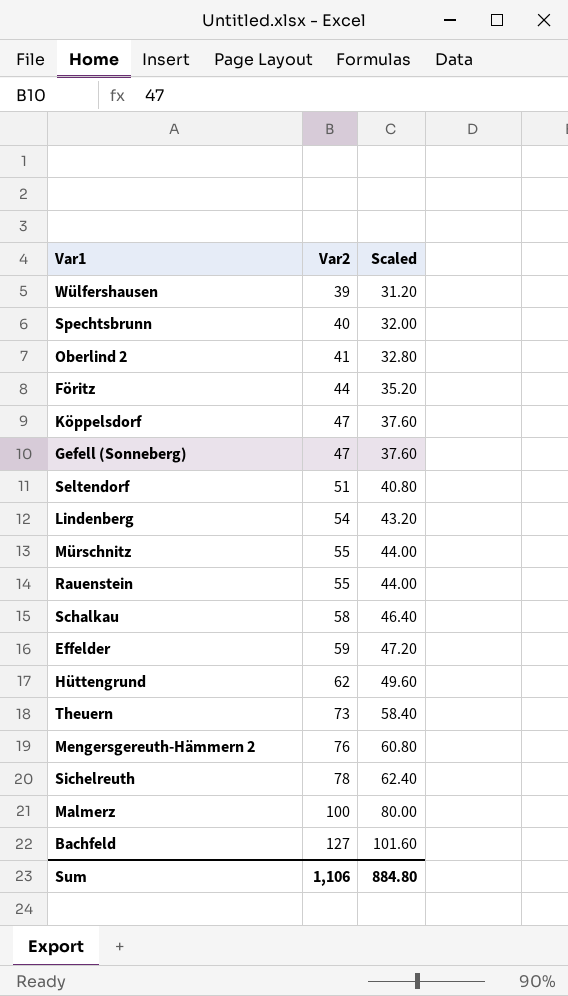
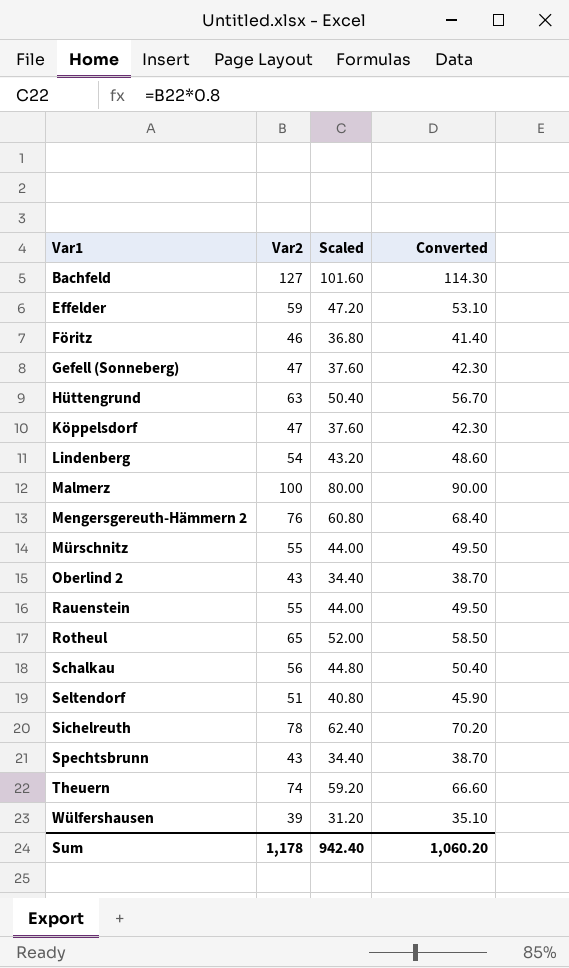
row order: Var2 ascending -> Var1 ascending
column Converted | formula: none -> [Var2] * 0.9
Föritz | Var2: 44 -> 46
Föritz | Scaled: 35.20 -> 36.80
Hüttengrund | Var2: 62 -> 63
Hüttengrund | Scaled: 49.60 -> 50.40
Oberlind 2 | Var2: 41 -> 43
Oberlind 2 | Scaled: 32.80 -> 34.40
row Rotheul: none -> 65 | 52.00 | 58.50
Schalkau | Var2: 58 -> 56
Schalkau | Scaled: 46.40 -> 44.80
Spechtsbrunn | Var2: 40 -> 43
Spechtsbrunn | Scaled: 32.00 -> 34.40
Theuern | Var2: 73 -> 74
Theuern | Scaled: 58.40 -> 59.20
Sum | Var2: 1,106 -> 1,178
Sum | Scaled: 884.80 -> 942.40

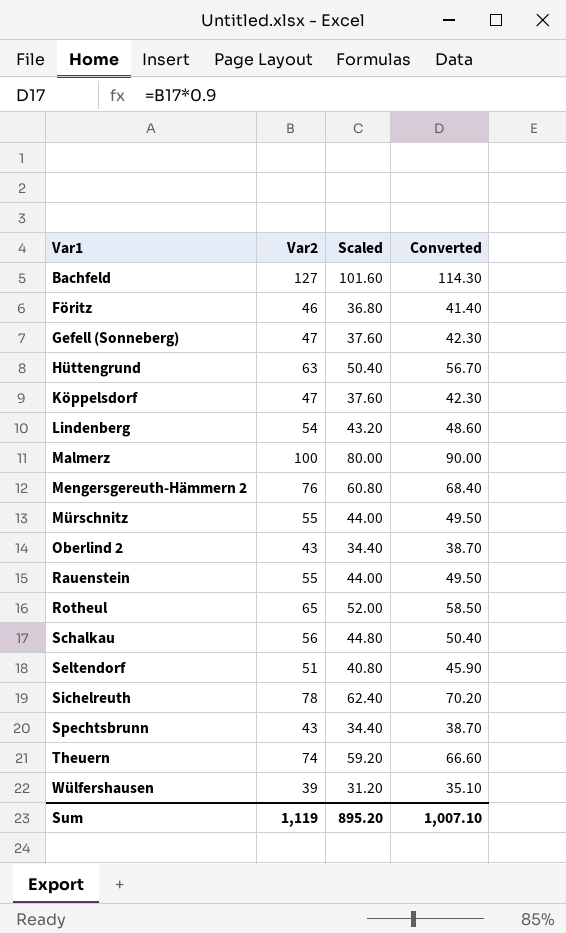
row Effelder: 59 | 47.20 | 53.10 -> none
Sum | Var2: 1,178 -> 1,119
Sum | Scaled: 942.40 -> 895.20
Sum | Converted: 1,060.20 -> 1,007.10

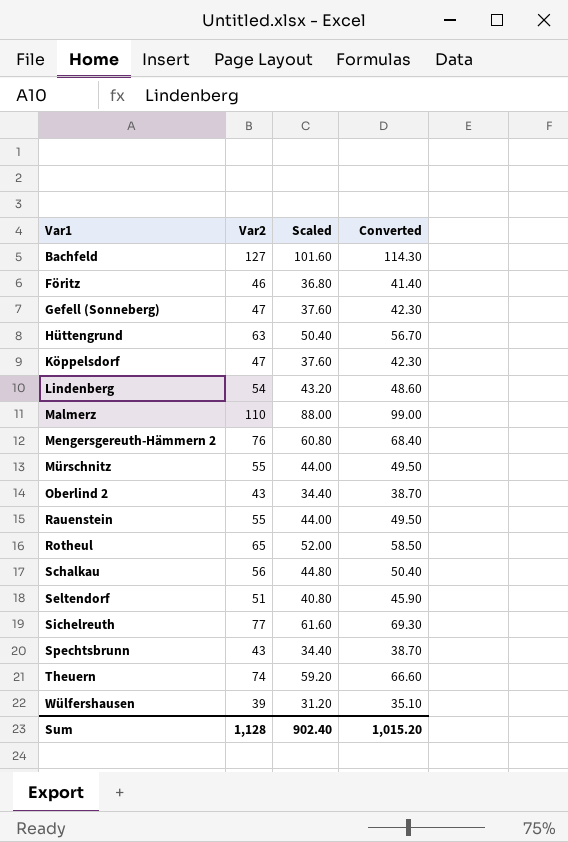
Malmerz | Var2: 100 -> 110
Malmerz | Scaled: 80.00 -> 88.00
Malmerz | Converted: 90.00 -> 99.00
Sichelreuth | Var2: 78 -> 77
Sichelreuth | Scaled: 62.40 -> 61.60
Sichelreuth | Converted: 70.20 -> 69.30
Sum | Var2: 1,119 -> 1,128
Sum | Scaled: 895.20 -> 902.40
Sum | Converted: 1,007.10 -> 1,015.20

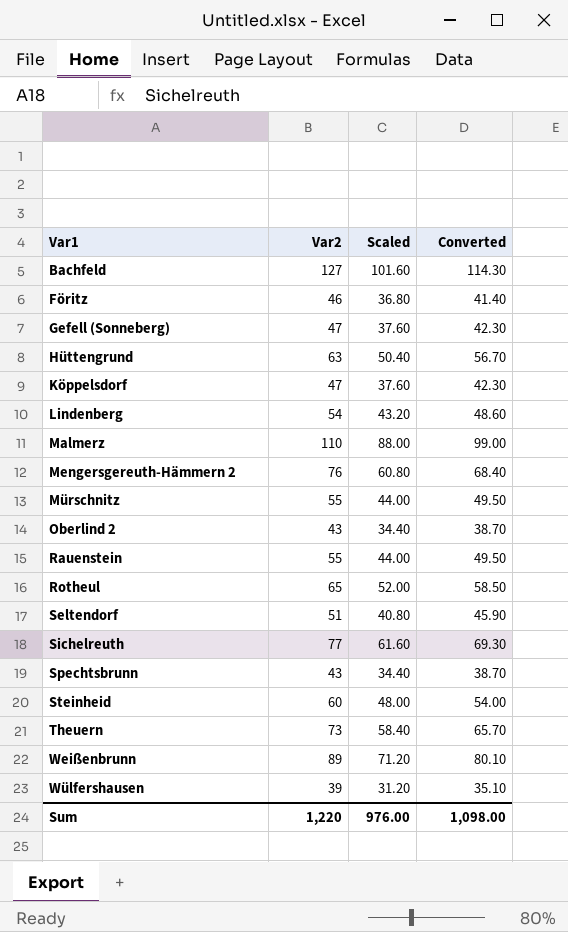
row Schalkau: 56 | 44.80 | 50.40 -> none
row Steinheid: none -> 60 | 48.00 | 54.00
Theuern | Var2: 74 -> 73
Theuern | Scaled: 59.20 -> 58.40
Theuern | Converted: 66.60 -> 65.70
row Weißenbrunn: none -> 89 | 71.20 | 80.10
Sum | Var2: 1,128 -> 1,220
Sum | Scaled: 902.40 -> 976.00
Sum | Converted: 1,015.20 -> 1,098.00

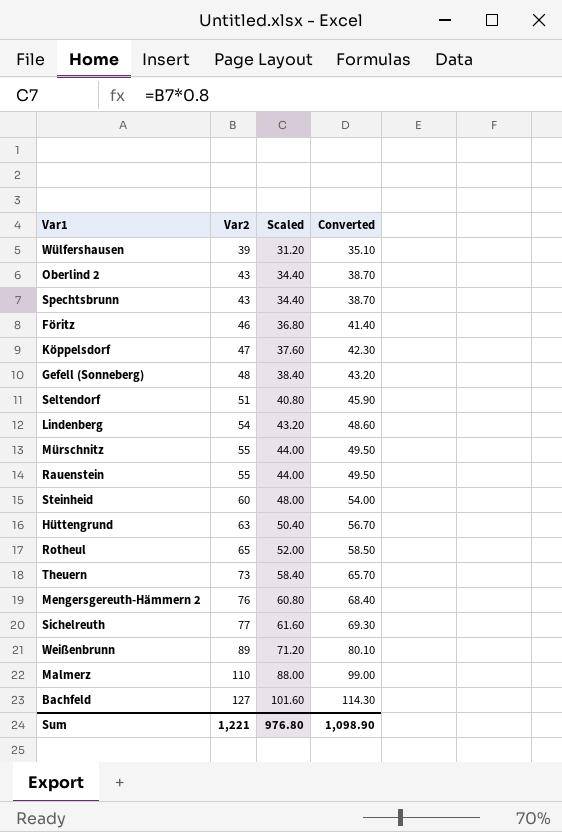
row order: Var1 ascending -> Var2 ascending
Gefell (Sonneberg) | Var2: 47 -> 48
Gefell (Sonneberg) | Scaled: 37.60 -> 38.40
Gefell (Sonneberg) | Converted: 42.30 -> 43.20
Sum | Var2: 1,220 -> 1,221
Sum | Scaled: 976.00 -> 976.80
Sum | Converted: 1,098.00 -> 1,098.90

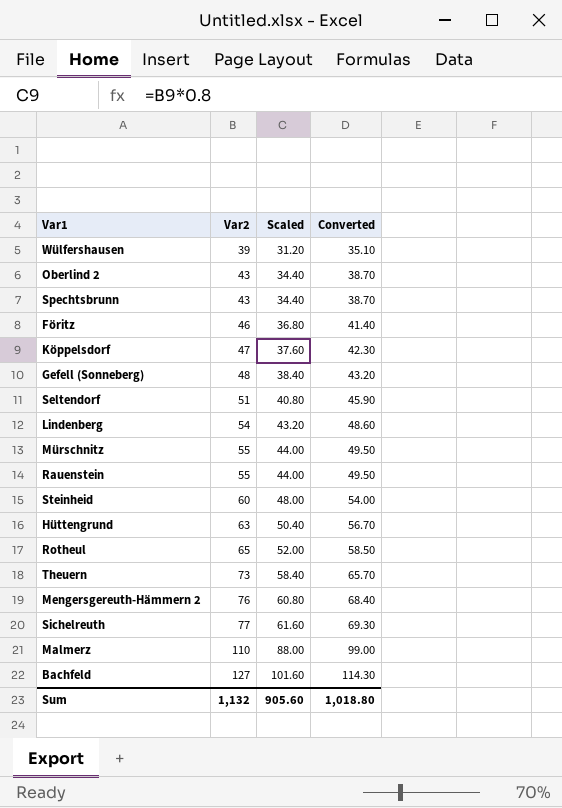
row Weißenbrunn: 89 | 71.20 | 80.10 -> none
Sum | Var2: 1,221 -> 1,132
Sum | Scaled: 976.80 -> 905.60
Sum | Converted: 1,098.90 -> 1,018.80

